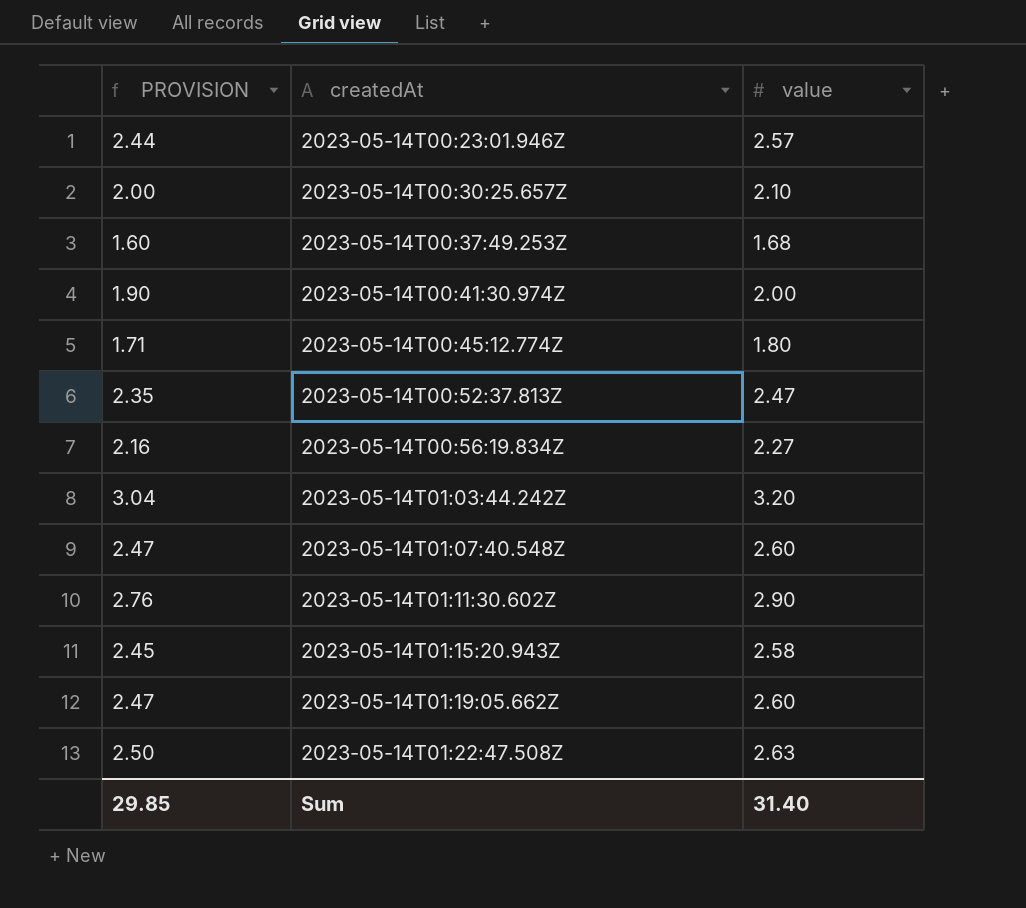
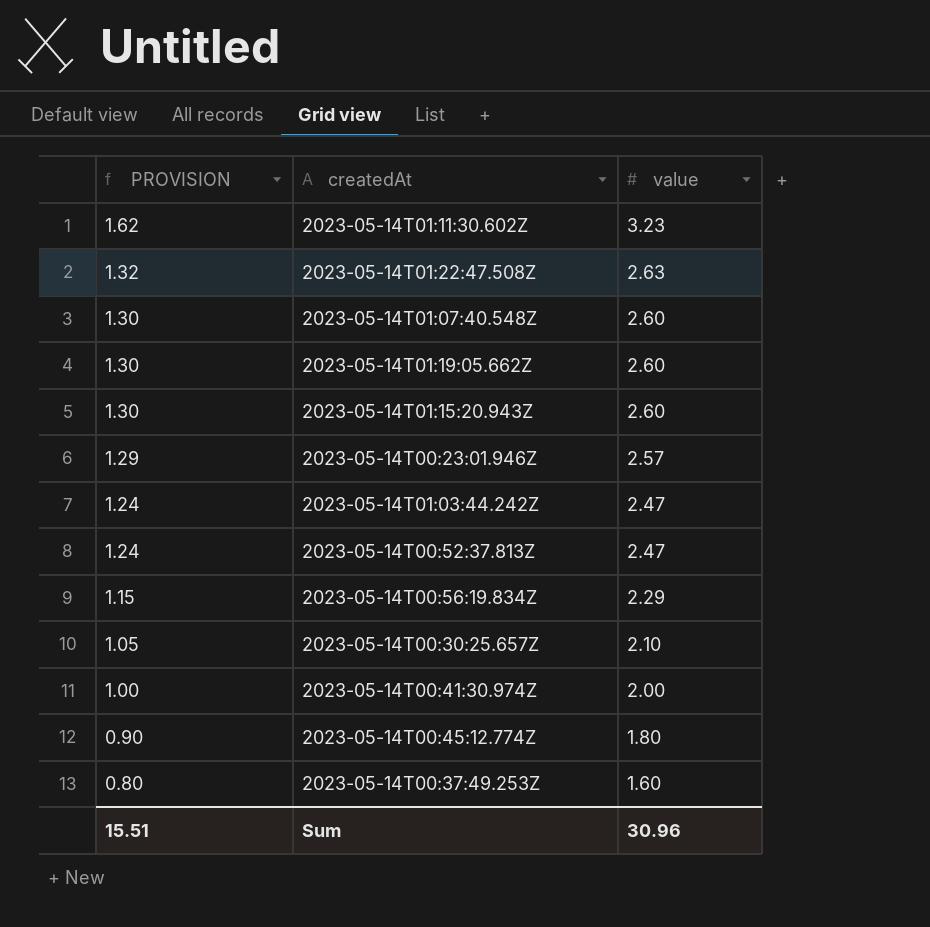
row order: createdAt ascending -> PROVISION descending
column PROVISION | formula: [value] * 0.95 -> [value] * 0.5
2023-05-14T01:11:30.602Z | value: 2.90 -> 3.23
2023-05-14T01:15:20.943Z | value: 2.58 -> 2.60
2023-05-14T01:03:44.242Z | value: 3.20 -> 2.47
2023-05-14T00:56:19.834Z | value: 2.27 -> 2.29
2023-05-14T00:37:49.253Z | value: 1.68 -> 1.60
Sum | PROVISION: 29.85 -> 15.51
Sum | value: 31.40 -> 30.96

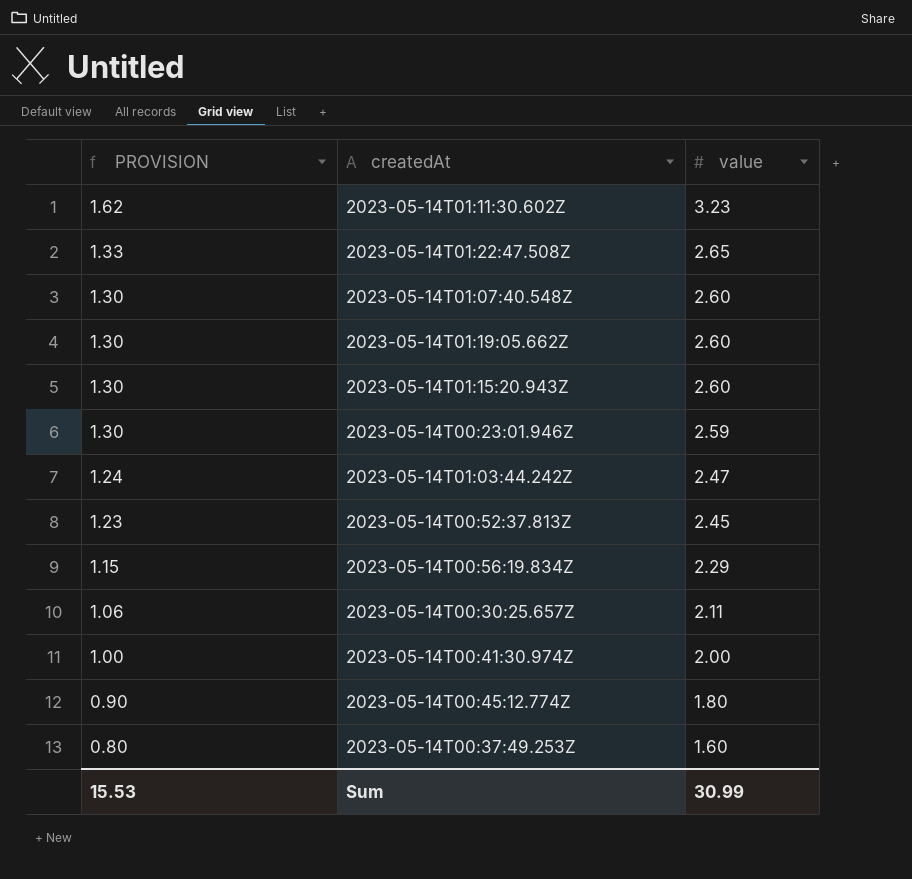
2023-05-14T01:22:47.508Z | PROVISION: 1.32 -> 1.33
2023-05-14T01:22:47.508Z | value: 2.63 -> 2.65
2023-05-14T00:23:01.946Z | PROVISION: 1.29 -> 1.30
2023-05-14T00:23:01.946Z | value: 2.57 -> 2.59
2023-05-14T00:52:37.813Z | PROVISION: 1.24 -> 1.23
2023-05-14T00:52:37.813Z | value: 2.47 -> 2.45
2023-05-14T00:30:25.657Z | PROVISION: 1.05 -> 1.06
2023-05-14T00:30:25.657Z | value: 2.10 -> 2.11
Sum | PROVISION: 15.51 -> 15.53
Sum | value: 30.96 -> 30.99

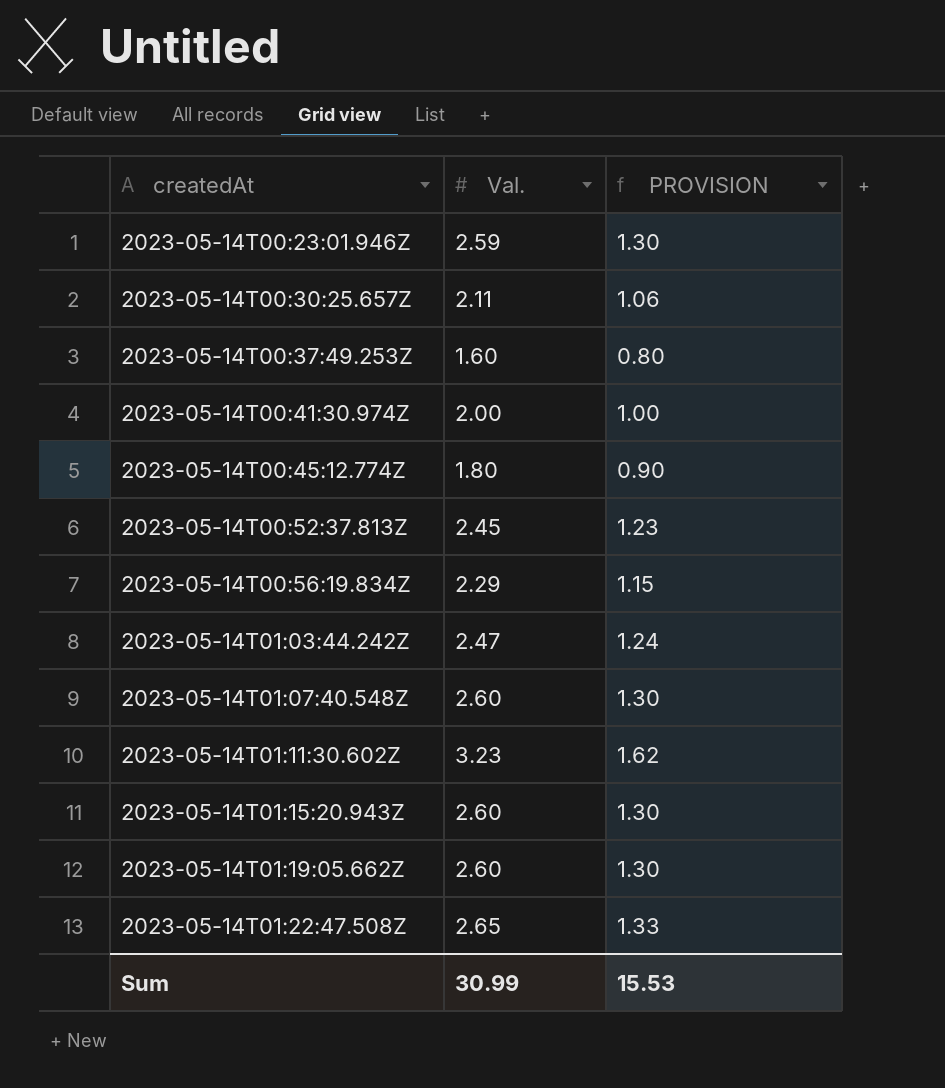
row order: PROVISION descending -> createdAt ascending
column name: value -> Val.
column PROVISION | position: 1 -> 3

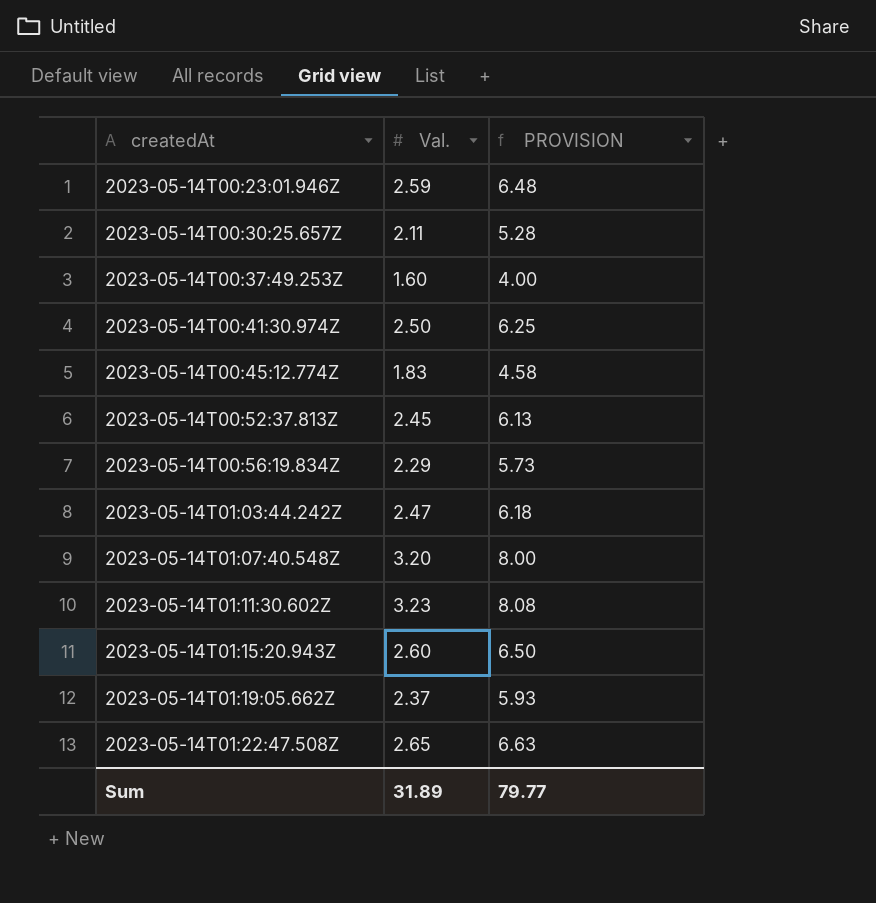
column PROVISION | formula: [Val.] * 0.5 -> [Val.] * 2.5
2023-05-14T00:41:30.974Z | Val.: 2.00 -> 2.50
2023-05-14T00:45:12.774Z | Val.: 1.80 -> 1.83
2023-05-14T01:07:40.548Z | Val.: 2.60 -> 3.20
2023-05-14T01:19:05.662Z | Val.: 2.60 -> 2.37
Sum | Val.: 30.99 -> 31.89
Sum | PROVISION: 15.53 -> 79.77

